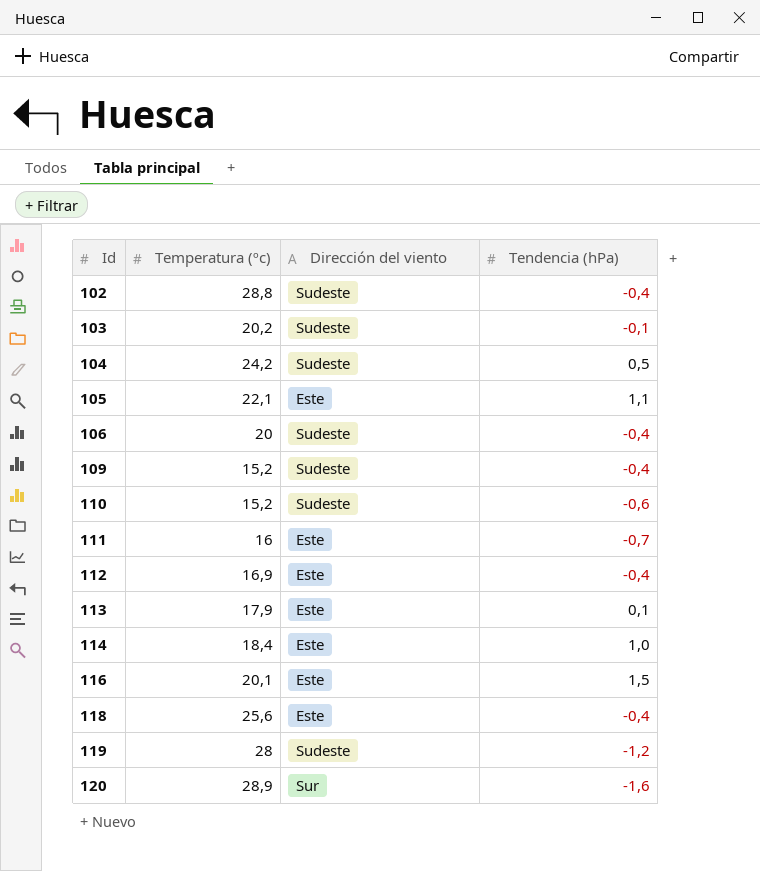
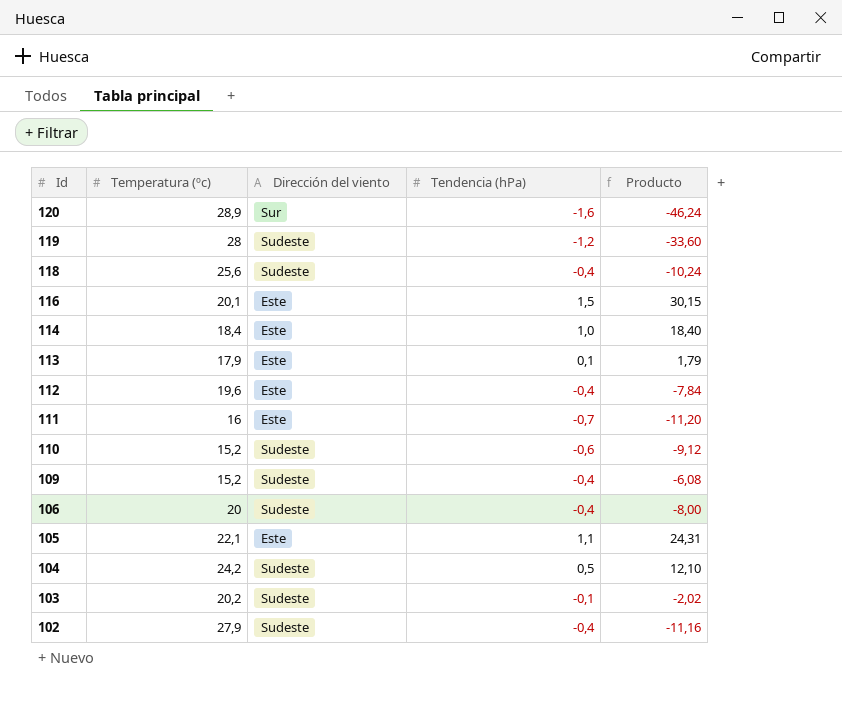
row order: Id ascending -> Id descending
column Producto | formula: none -> [Temperatura (ºc)] * [Tendencia (hPa)]
118 | Dirección del viento: Este -> Sudeste
112 | Temperatura (ºc): 16,9 -> 19,6
102 | Temperatura (ºc): 28,8 -> 27,9

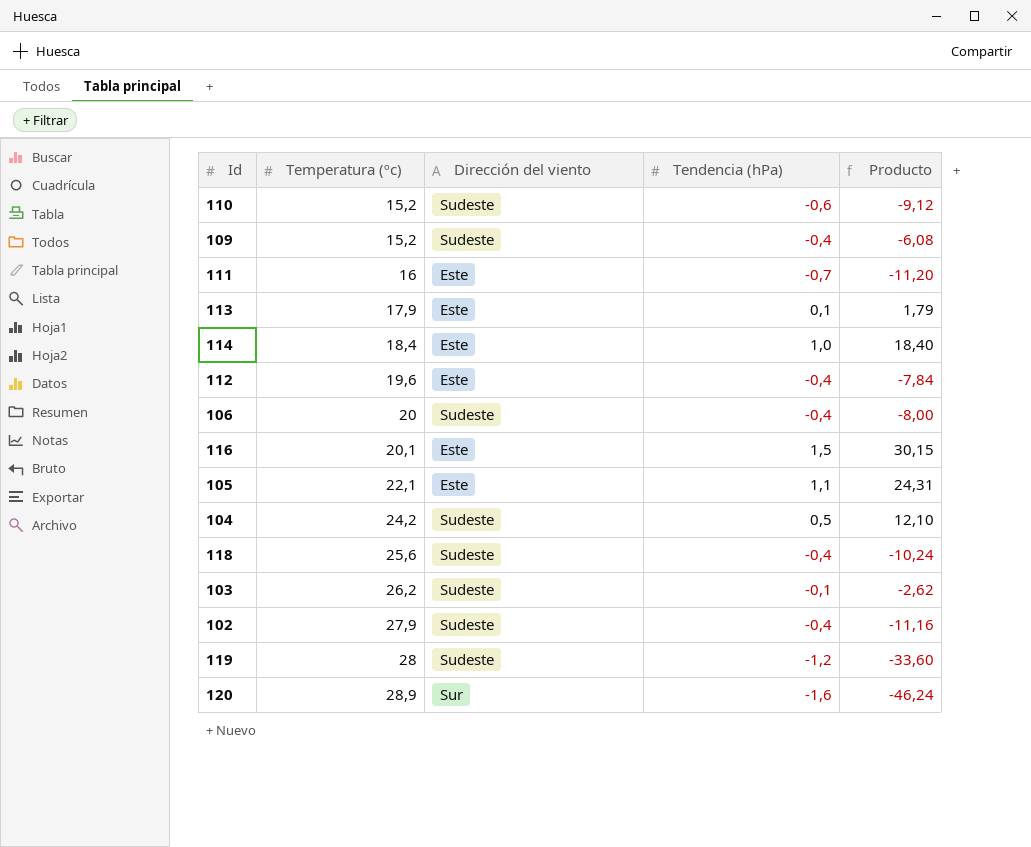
row order: Id descending -> Temperatura (ºc) ascending
103 | Temperatura (ºc): 20,2 -> 26,2
103 | Producto: -2,02 -> -2,62

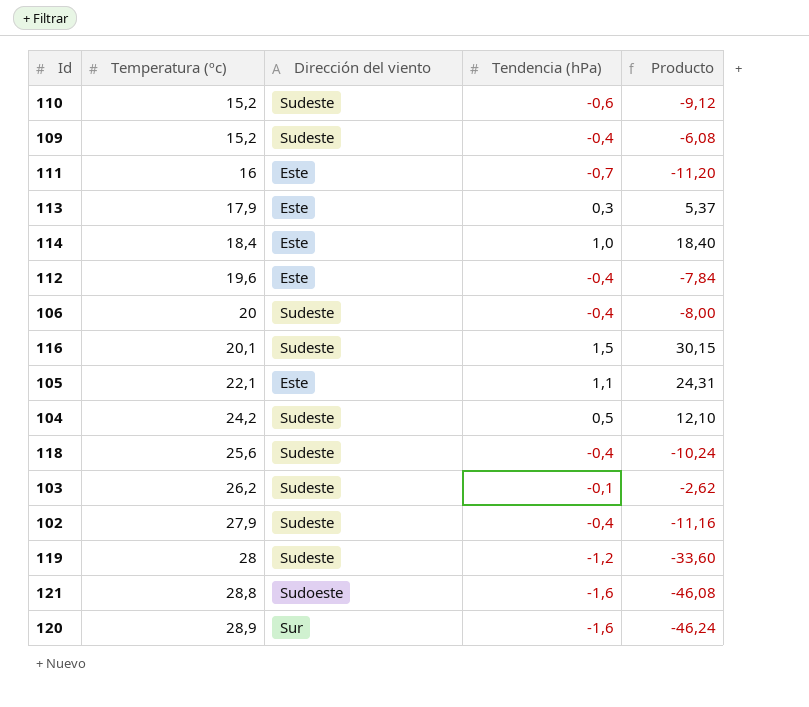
113 | Tendencia (hPa): 0,1 -> 0,3
113 | Producto: 1,79 -> 5,37
116 | Dirección del viento: Este -> Sudeste
row 121: none -> 28,8 | Sudoeste | -1,6 | -46,08

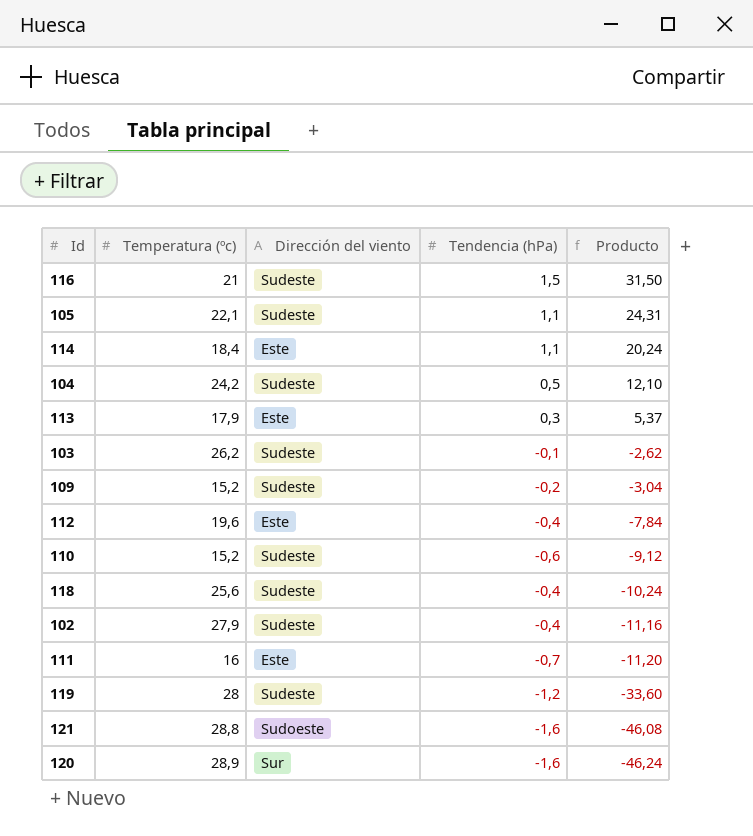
row order: Temperatura (ºc) ascending -> Producto descending
row 106: 20 | Sudeste | -0,4 | -8,00 -> none
116 | Temperatura (ºc): 20,1 -> 21
116 | Producto: 30,15 -> 31,50
105 | Dirección del viento: Este -> Sudeste
114 | Tendencia (hPa): 1,0 -> 1,1
114 | Producto: 18,40 -> 20,24
109 | Tendencia (hPa): -0,4 -> -0,2
109 | Producto: -6,08 -> -3,04

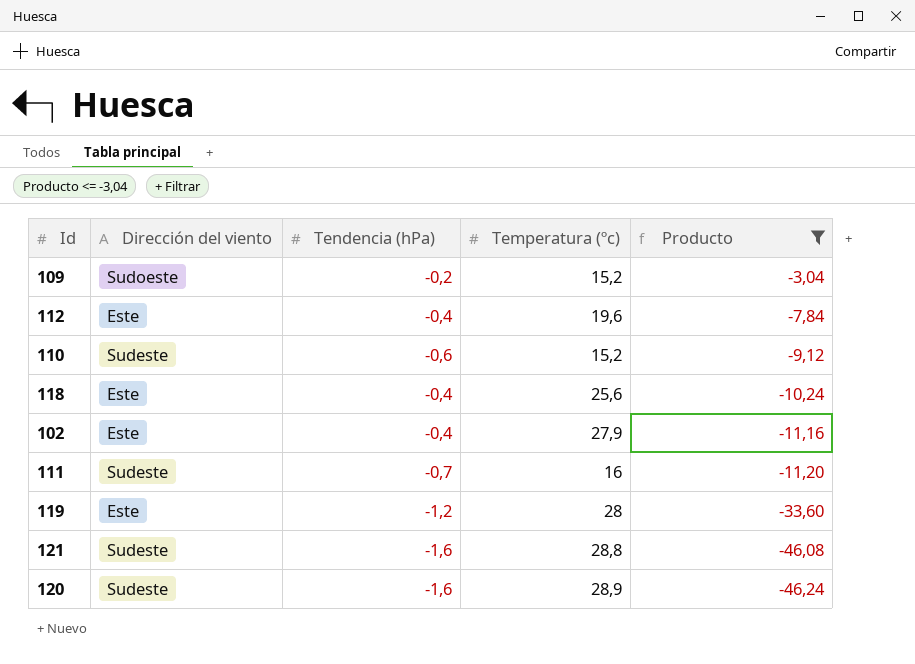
filter: none -> Producto <= -3,04
column Temperatura (ºc) | position: 2 -> 4
109 | Dirección del viento: Sudeste -> Sudoeste
118 | Dirección del viento: Sudeste -> Este
102 | Dirección del viento: Sudeste -> Este
111 | Dirección del viento: Este -> Sudeste
119 | Dirección del viento: Sudeste -> Este
121 | Dirección del viento: Sudoeste -> Sudeste
120 | Dirección del viento: Sur -> Sudeste

